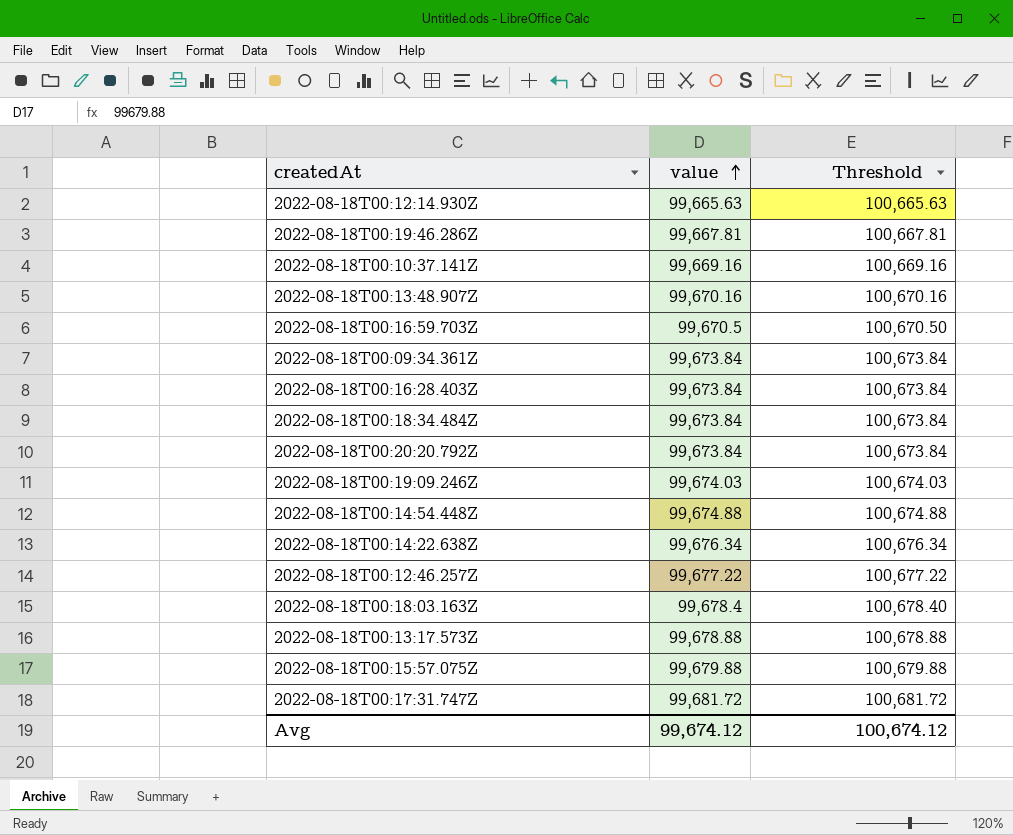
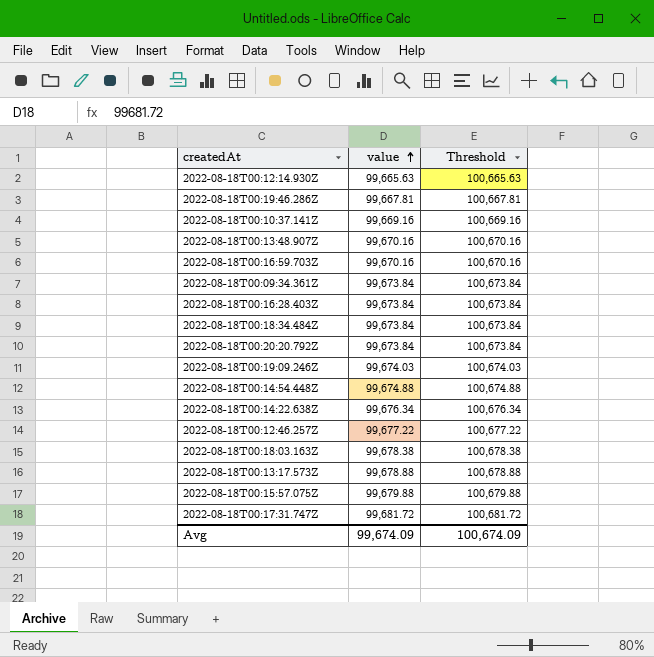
2022-08-18T00:16:59.703Z | value: 99,670.5 -> 99,670.16
2022-08-18T00:16:59.703Z | Threshold: 100,670.50 -> 100,670.16
2022-08-18T00:18:03.163Z | value: 99,678.4 -> 99,678.38
2022-08-18T00:18:03.163Z | Threshold: 100,678.40 -> 100,678.38
Avg | value: 99,674.12 -> 99,674.09
Avg | Threshold: 100,674.12 -> 100,674.09

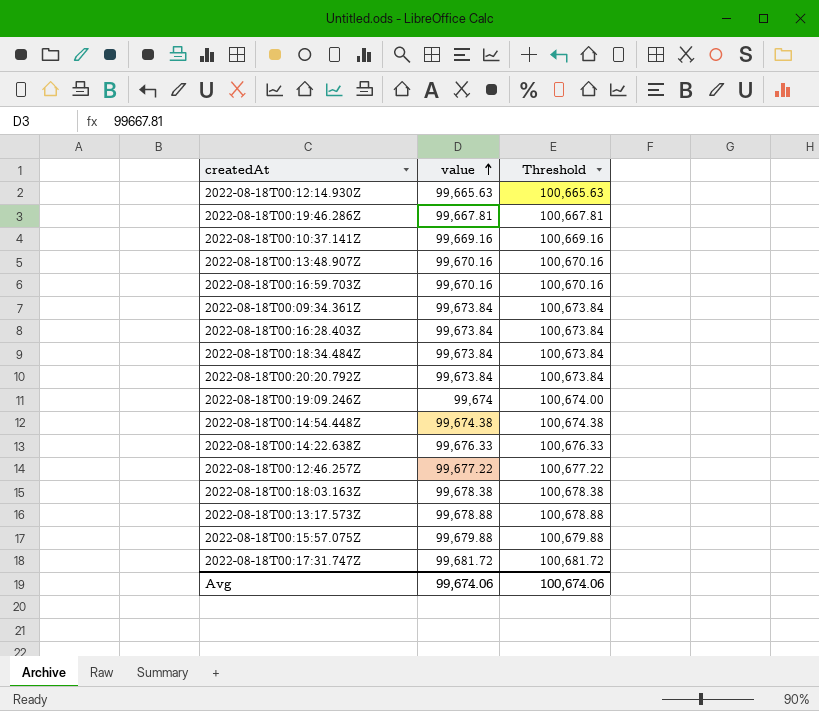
2022-08-18T00:19:09.246Z | value: 99,674.03 -> 99,674
2022-08-18T00:19:09.246Z | Threshold: 100,674.03 -> 100,674.00
2022-08-18T00:14:54.448Z | value: 99,674.88 -> 99,674.38
2022-08-18T00:14:54.448Z | Threshold: 100,674.88 -> 100,674.38
2022-08-18T00:14:22.638Z | value: 99,676.34 -> 99,676.33
2022-08-18T00:14:22.638Z | Threshold: 100,676.34 -> 100,676.33
Avg | value: 99,674.09 -> 99,674.06
Avg | Threshold: 100,674.09 -> 100,674.06

